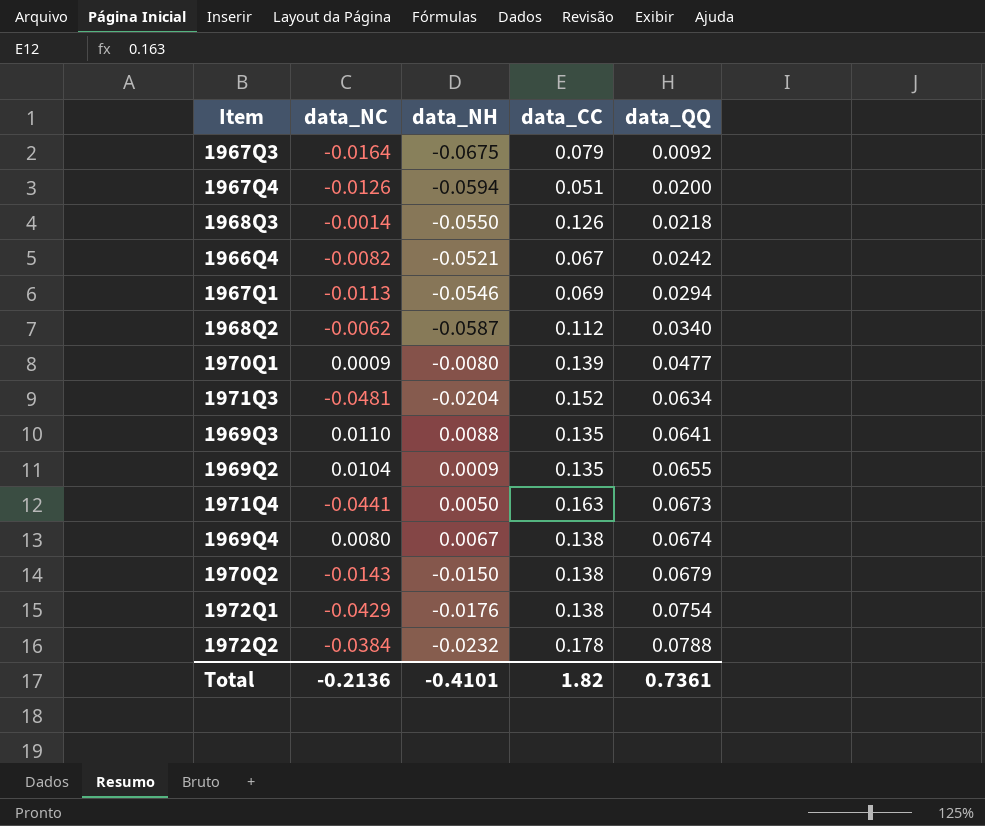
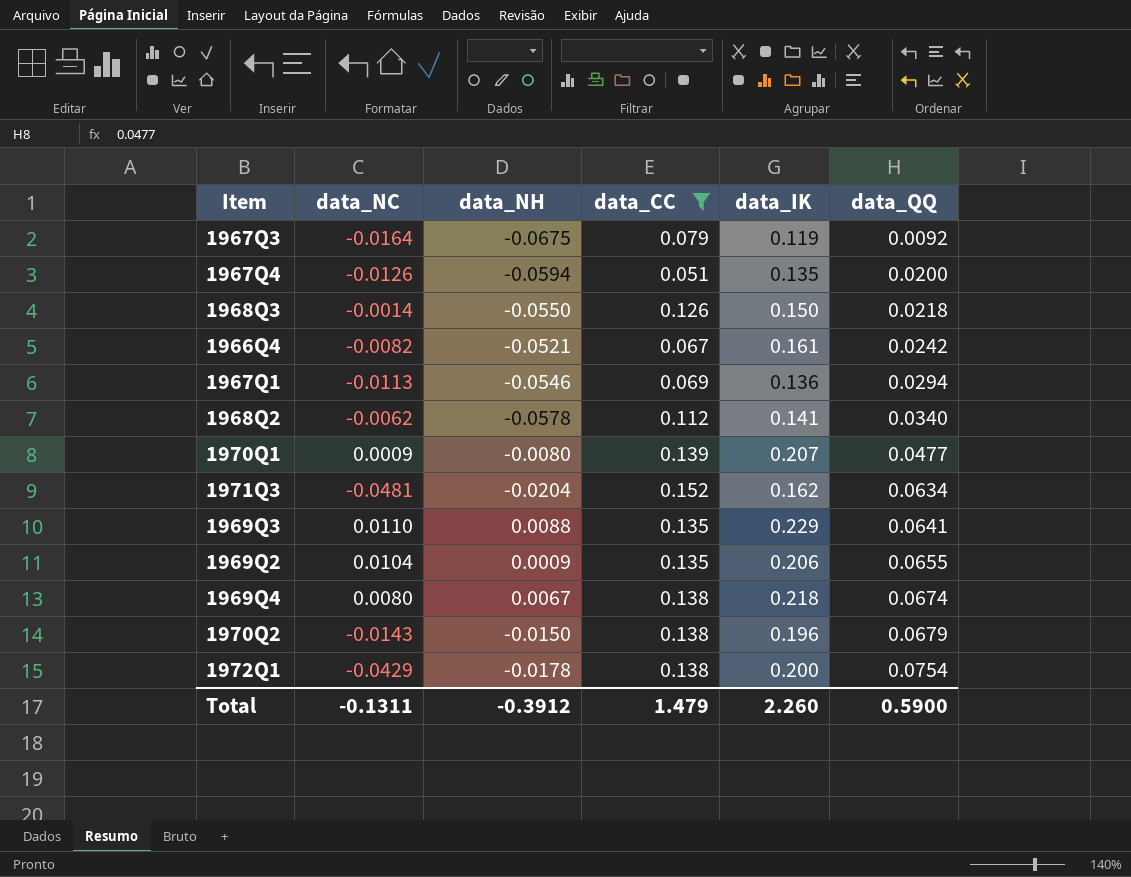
filter: none -> data_CC <= 0.152
column data_IK | position: none -> 5
1968Q2 | data_NH: -0.0587 -> -0.0578
1972Q1 | data_NH: -0.0176 -> -0.0178
Total | data_NC: -0.2136 -> -0.1311
Total | data_NH: -0.4101 -> -0.3912
Total | data_CC: 1.82 -> 1.479
Total | data_QQ: 0.7361 -> 0.5900

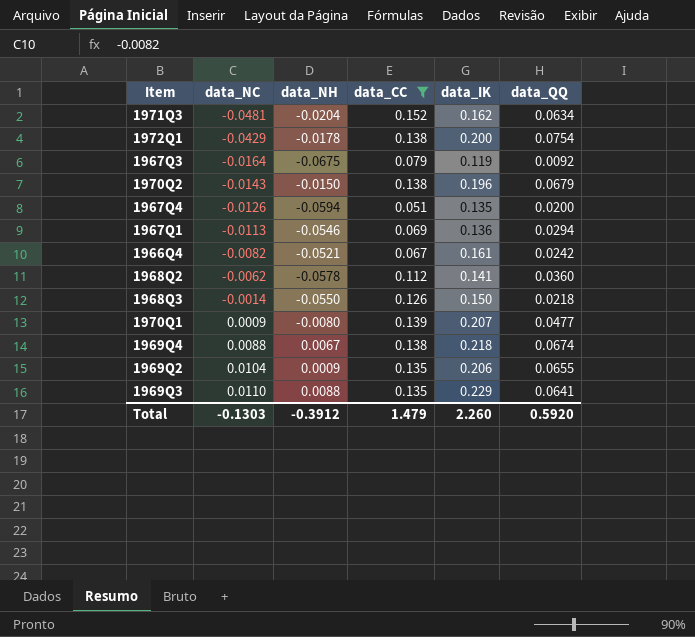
row order: data_QQ ascending -> data_NC ascending
1968Q2 | data_QQ: 0.0340 -> 0.0360
1969Q4 | data_NC: 0.0080 -> 0.0088
Total | data_NC: -0.1311 -> -0.1303
Total | data_QQ: 0.5900 -> 0.5920

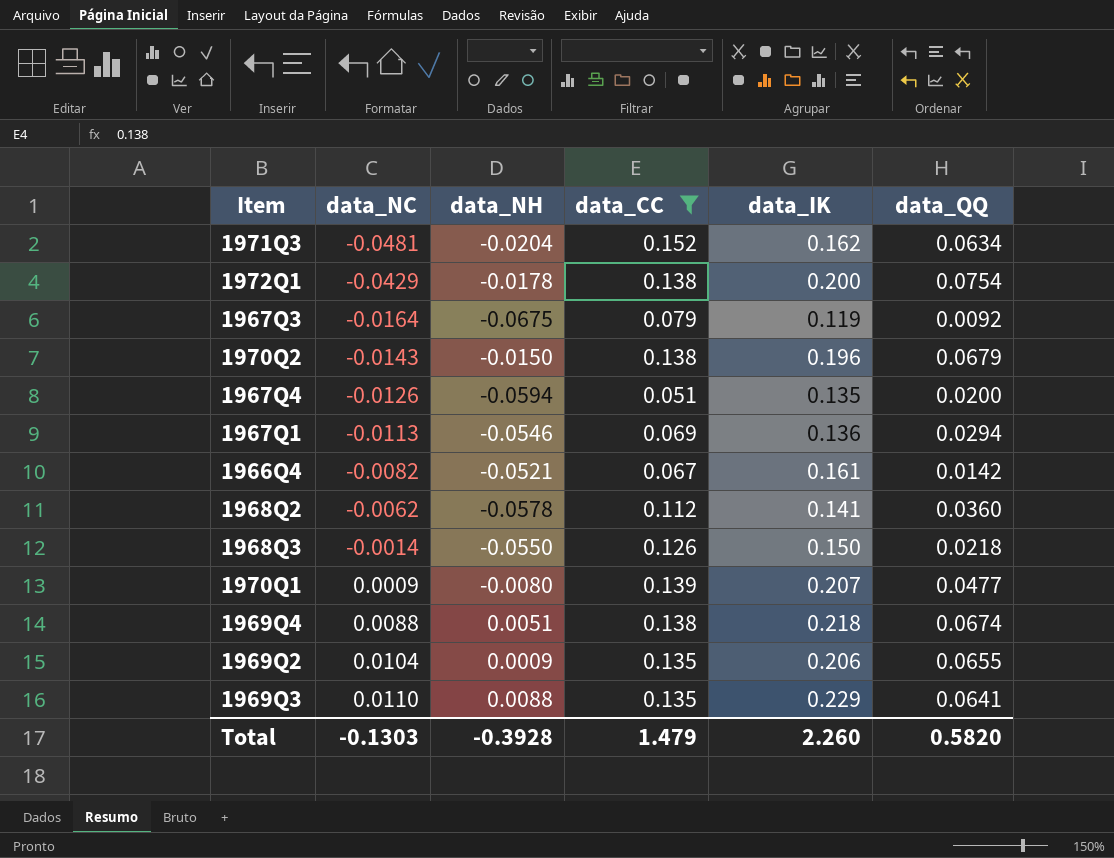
1966Q4 | data_QQ: 0.0242 -> 0.0142
1969Q4 | data_NH: 0.0067 -> 0.0051
Total | data_NH: -0.3912 -> -0.3928
Total | data_QQ: 0.5920 -> 0.5820

